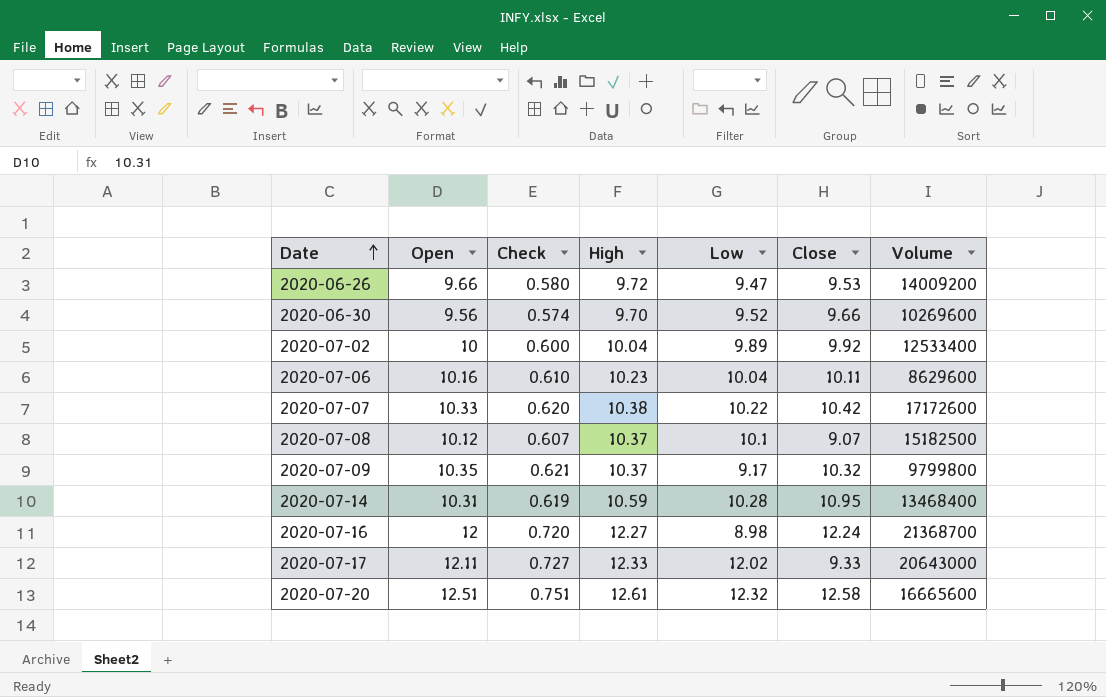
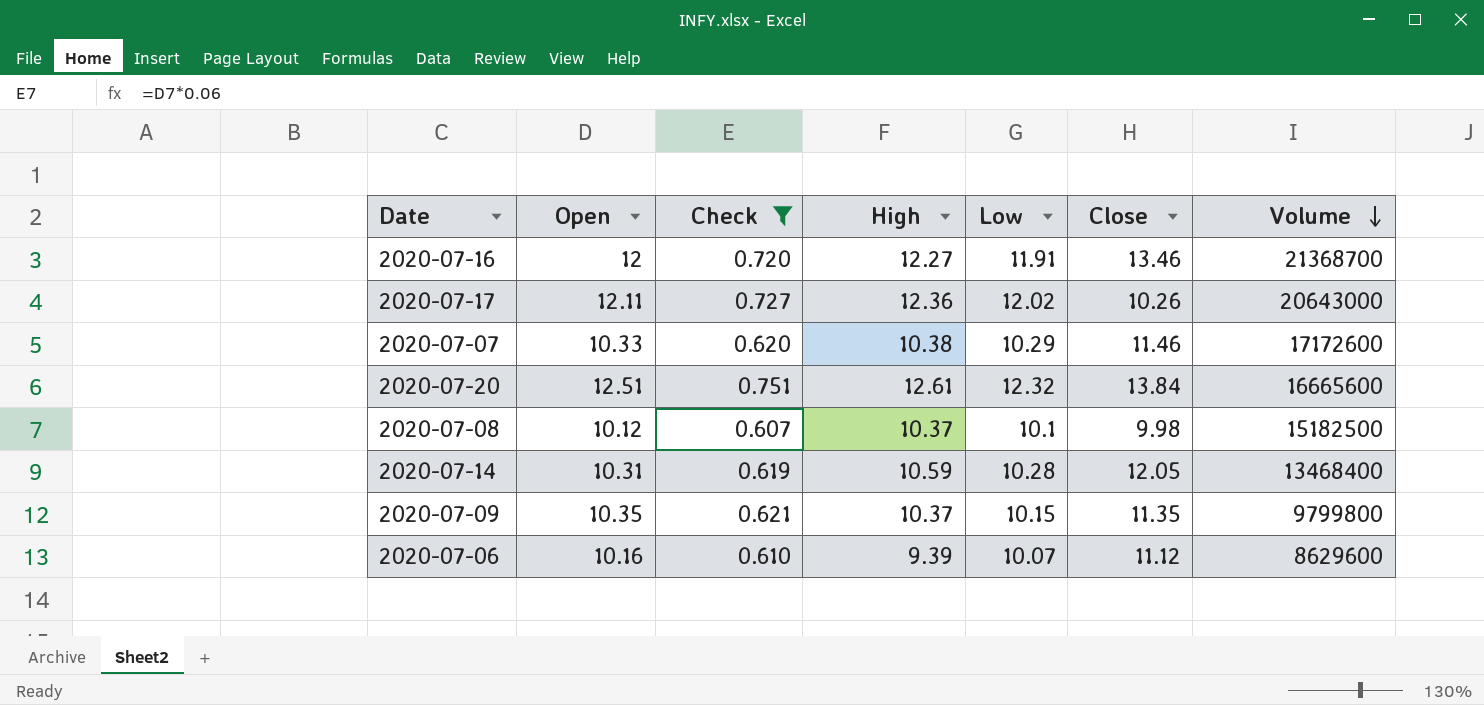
filter: none -> Check >= 0.607
row order: Date ascending -> Volume descending
2020-07-16 | Low: 8.98 -> 11.91
2020-07-16 | Close: 12.24 -> 13.46
2020-07-17 | High: 12.33 -> 12.36
2020-07-17 | Close: 9.33 -> 10.26
2020-07-07 | Low: 10.22 -> 10.29
2020-07-07 | Close: 10.42 -> 11.46
2020-07-20 | Close: 12.58 -> 13.84
2020-07-08 | Close: 9.07 -> 9.98
2020-07-14 | Close: 10.95 -> 12.05
2020-07-09 | Low: 9.17 -> 10.15
2020-07-09 | Close: 10.32 -> 11.35
2020-07-06 | High: 10.23 -> 9.39
2020-07-06 | Low: 10.04 -> 10.07
2020-07-06 | Close: 10.11 -> 11.12

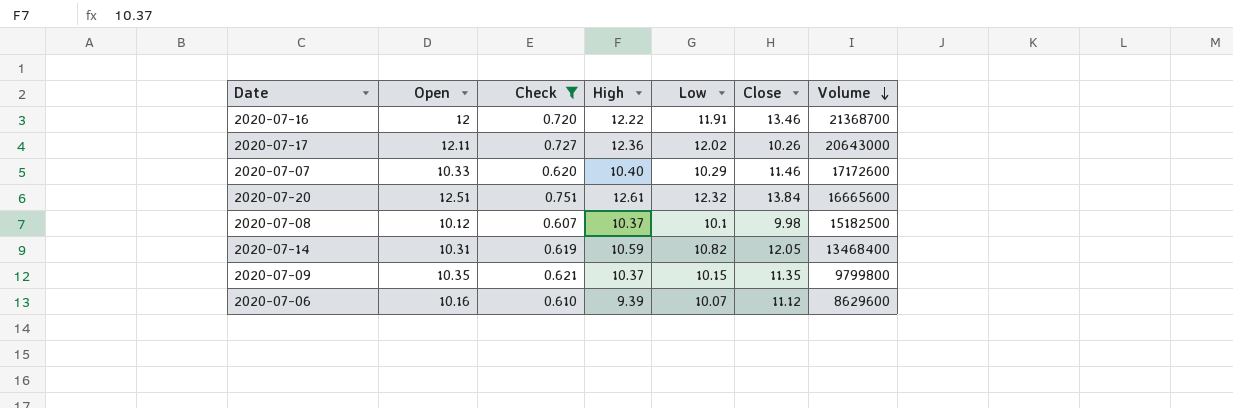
2020-07-16 | High: 12.27 -> 12.22
2020-07-07 | High: 10.38 -> 10.40
2020-07-14 | Low: 10.28 -> 10.82

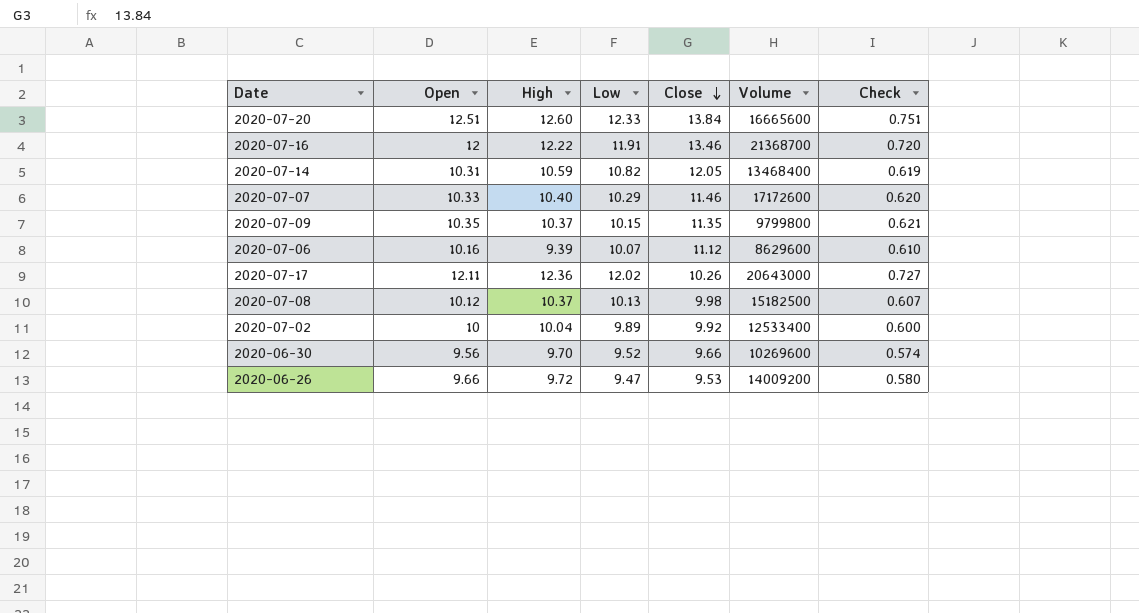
filter: Check >= 0.607 -> none
row order: Volume descending -> Close descending
column Check | position: 3 -> 7
2020-07-20 | High: 12.61 -> 12.60
2020-07-20 | Low: 12.32 -> 12.33
2020-07-08 | Low: 10.1 -> 10.13

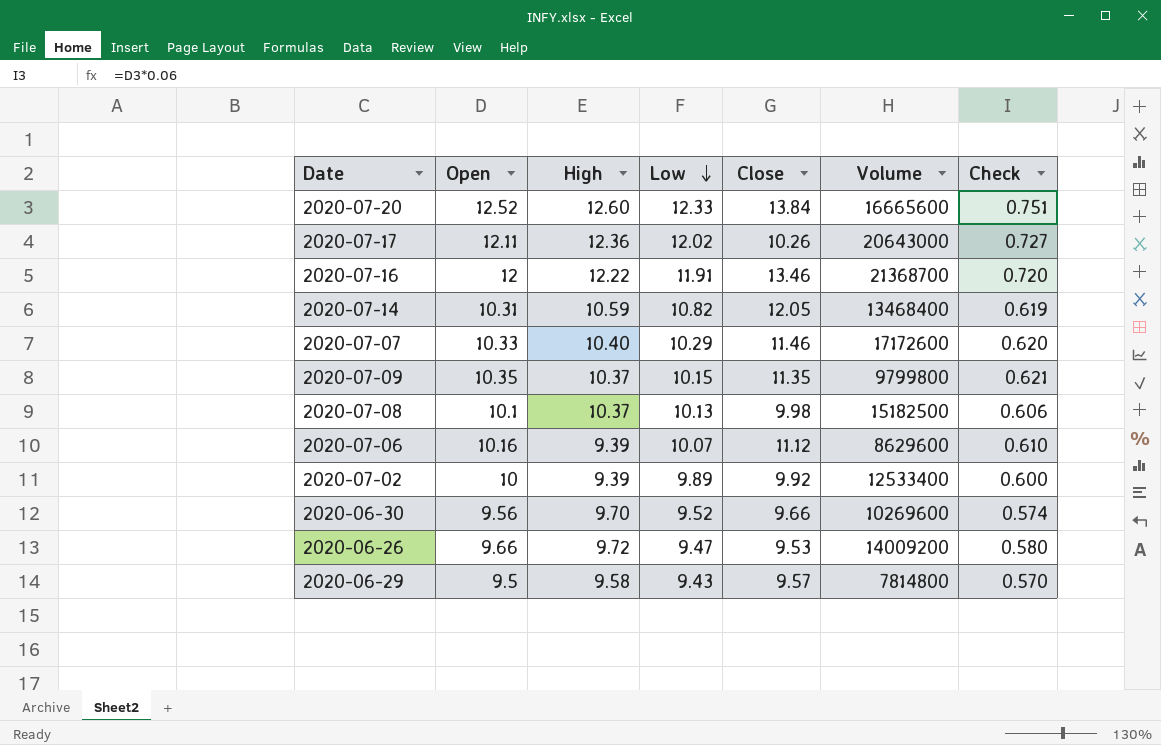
row order: Close descending -> Low descending
2020-07-20 | Open: 12.51 -> 12.52
2020-07-08 | Open: 10.12 -> 10.1
2020-07-08 | Check: 0.607 -> 0.606
2020-07-02 | High: 10.04 -> 9.39
row 2020-06-29: none -> 9.5 | 9.58 | 9.43 | 9.57 | 7814800 | 0.570

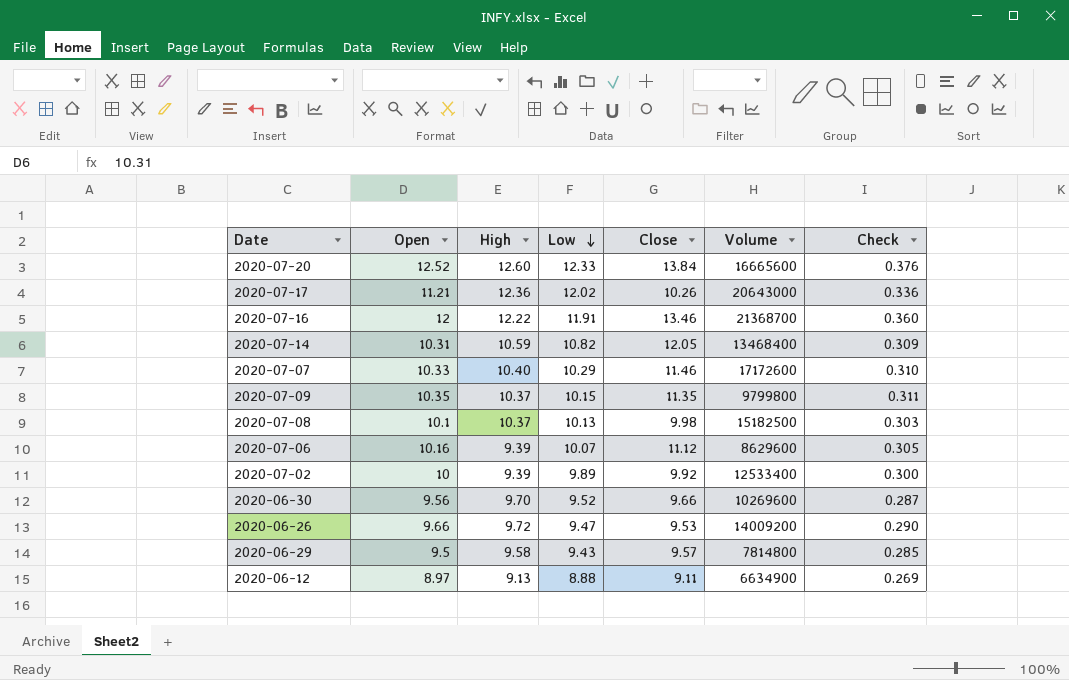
column Check | formula: [Open] * 0.06 -> [Open] * 0.03
2020-07-17 | Open: 12.11 -> 11.21
row 2020-06-12: none -> 8.97 | 9.13 | 8.88 | 9.11 | 6634900 | 0.269

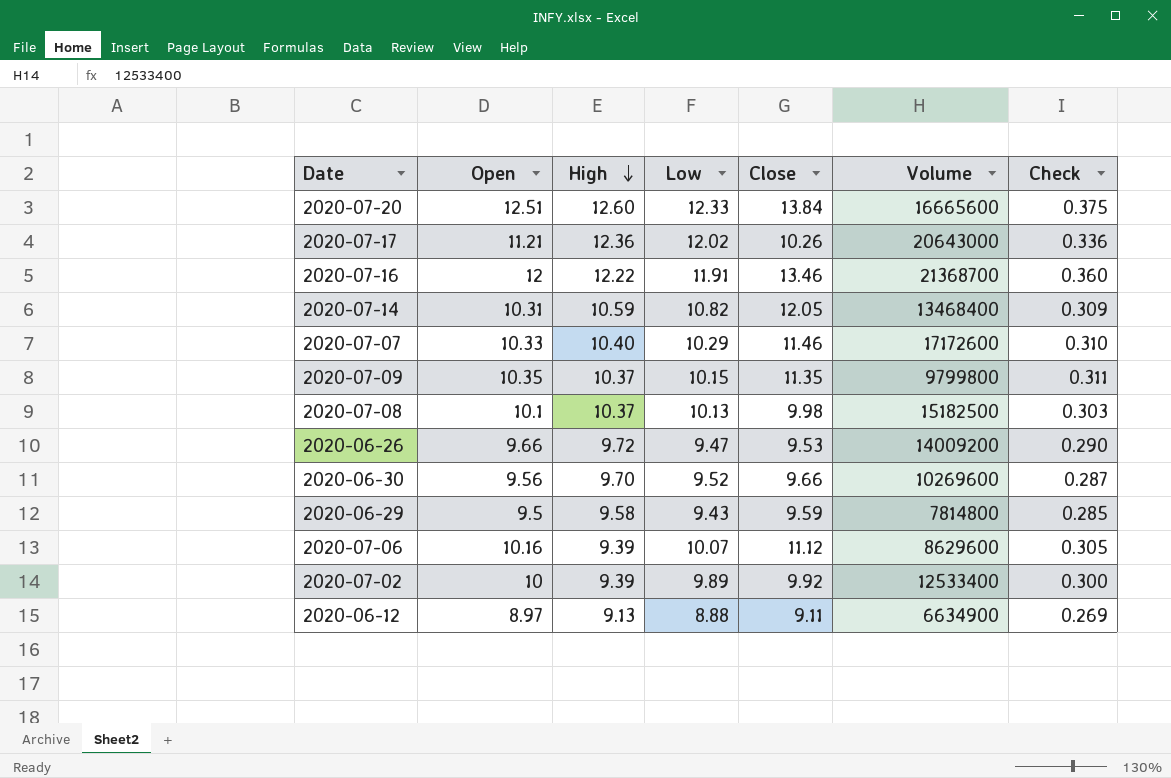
row order: Low descending -> High descending
2020-07-20 | Open: 12.52 -> 12.51
2020-07-20 | Check: 0.376 -> 0.375
2020-06-29 | Close: 9.57 -> 9.59

